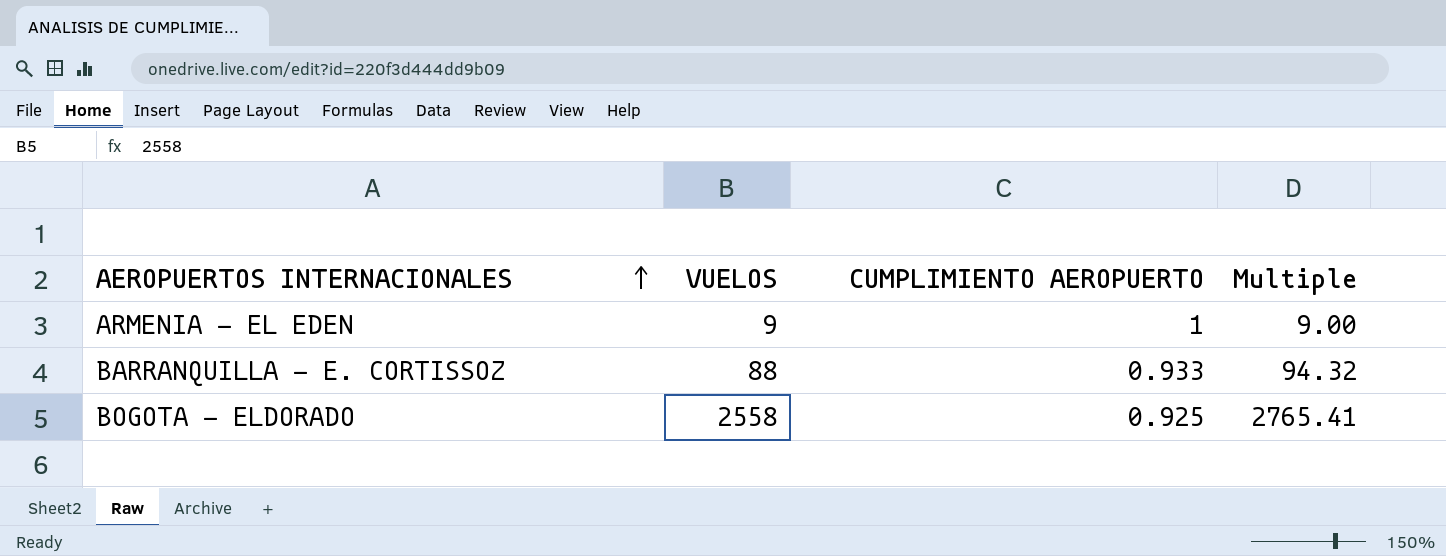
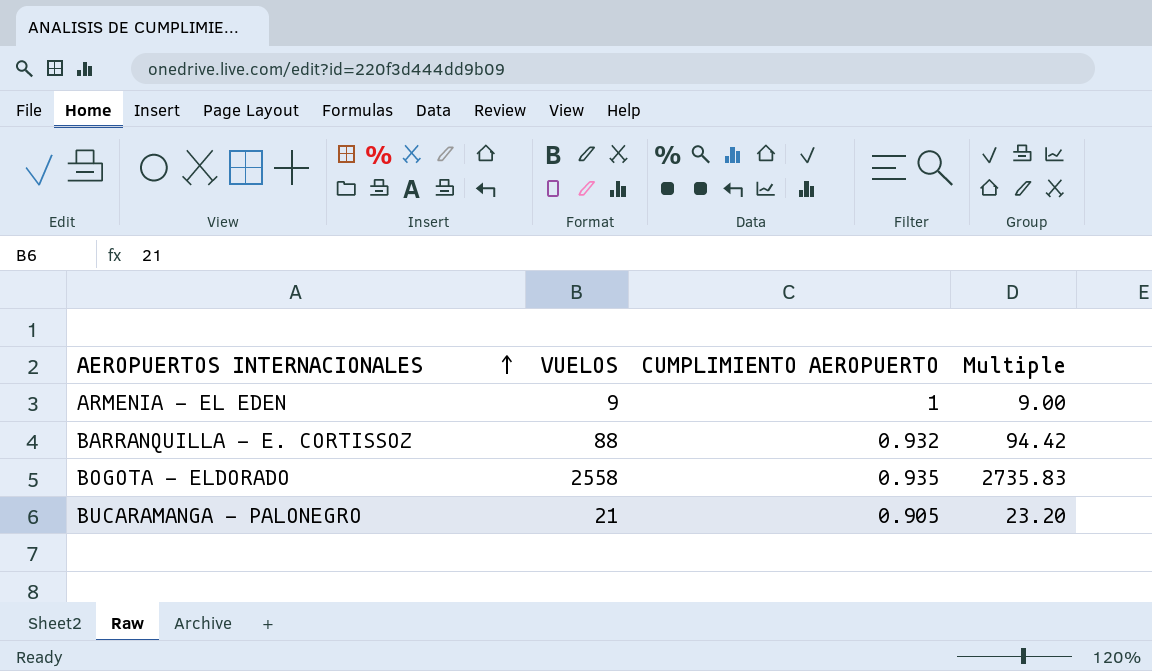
BARRANQUILLA - E. CORTISSOZ | CUMPLIMIENTO AEROPUERTO: 0.933 -> 0.932
BARRANQUILLA - E. CORTISSOZ | Multiple: 94.32 -> 94.42
BOGOTA - ELDORADO | CUMPLIMIENTO AEROPUERTO: 0.925 -> 0.935
BOGOTA - ELDORADO | Multiple: 2765.41 -> 2735.83
row BUCARAMANGA - PALONEGRO: none -> 21 | 0.905 | 23.20

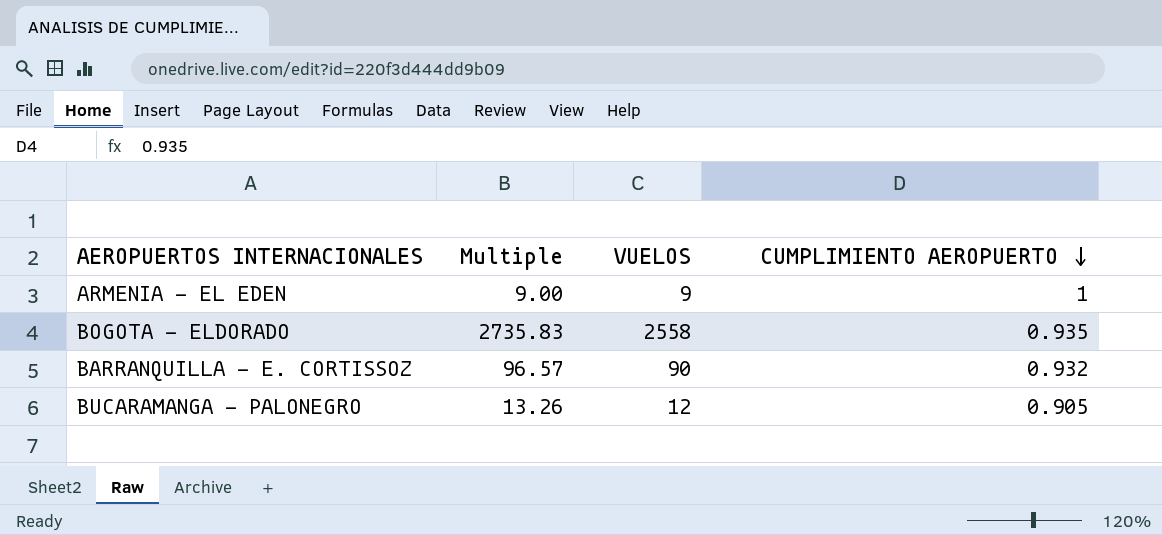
row order: AEROPUERTOS INTERNACIONALES ascending -> CUMPLIMIENTO AEROPUERTO descending
column Multiple | position: 4 -> 2
BARRANQUILLA - E. CORTISSOZ | Multiple: 94.42 -> 96.57
BARRANQUILLA - E. CORTISSOZ | VUELOS: 88 -> 90
BUCARAMANGA - PALONEGRO | Multiple: 23.20 -> 13.26
BUCARAMANGA - PALONEGRO | VUELOS: 21 -> 12

